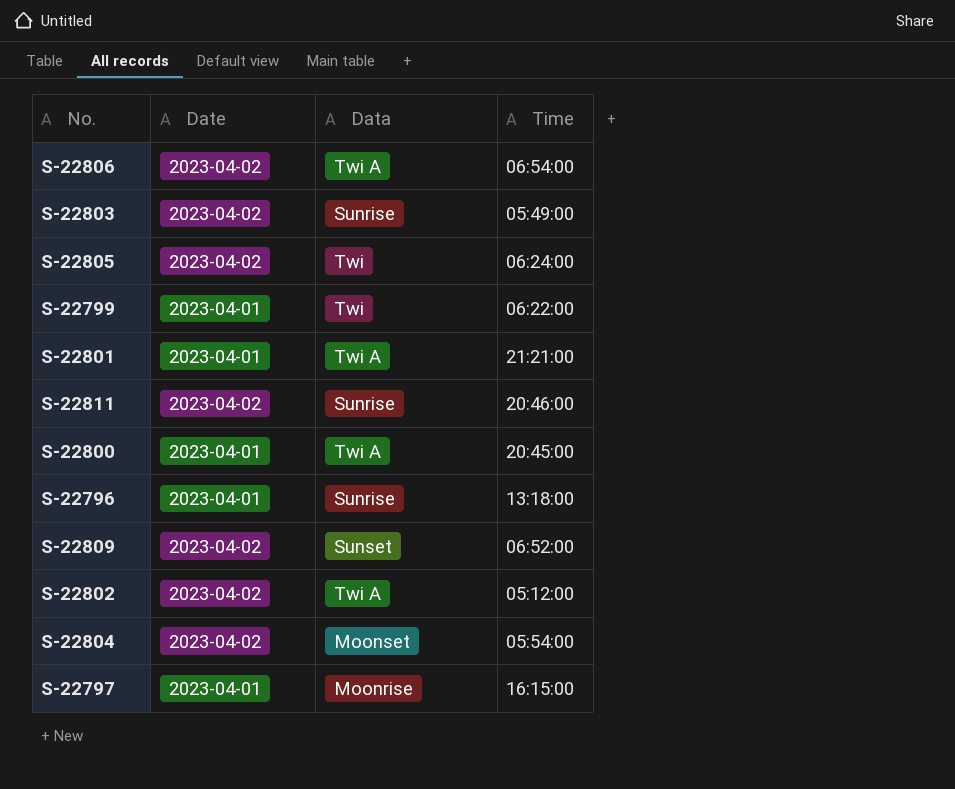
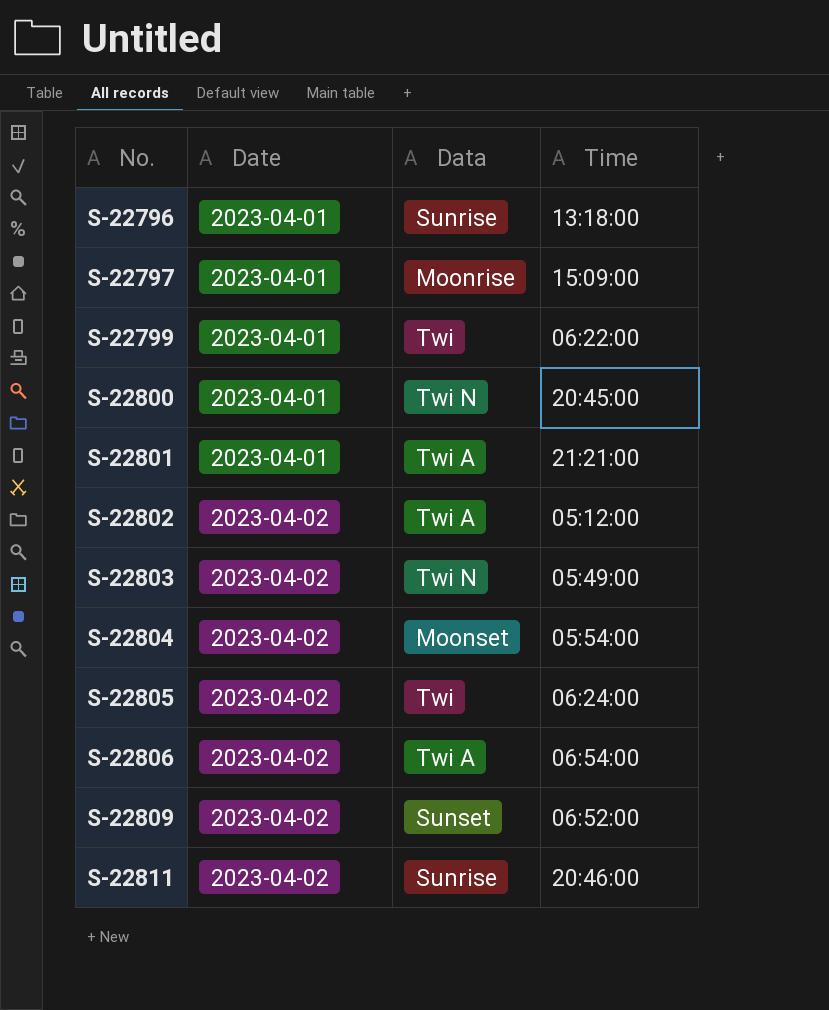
row order: none -> No. ascending
S-22797 | Time: 16:15:00 -> 15:09:00
S-22800 | Data: Twi A -> Twi N
S-22803 | Data: Sunrise -> Twi N

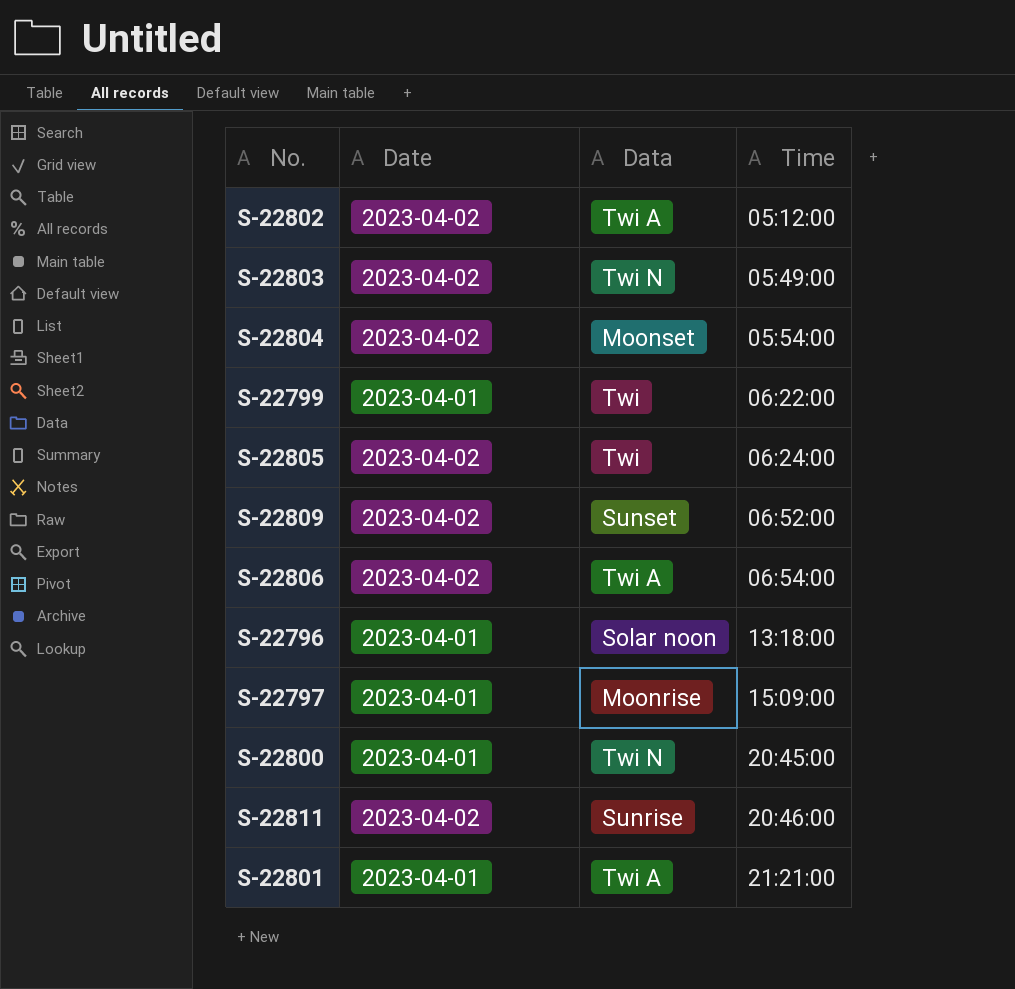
row order: No. ascending -> Time ascending
S-22796 | Data: Sunrise -> Solar noon

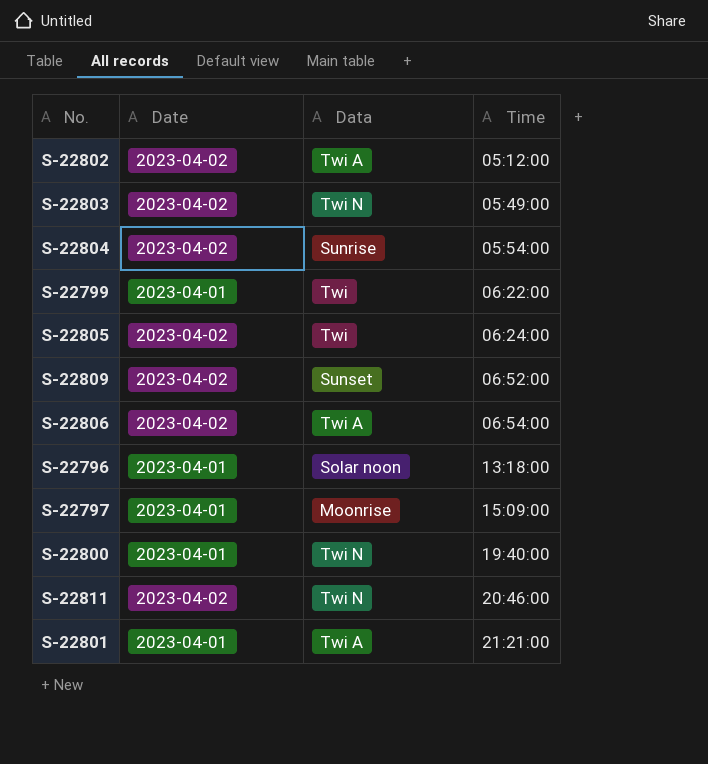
S-22804 | Data: Moonset -> Sunrise
S-22800 | Time: 20:45:00 -> 19:40:00
S-22811 | Data: Sunrise -> Twi N

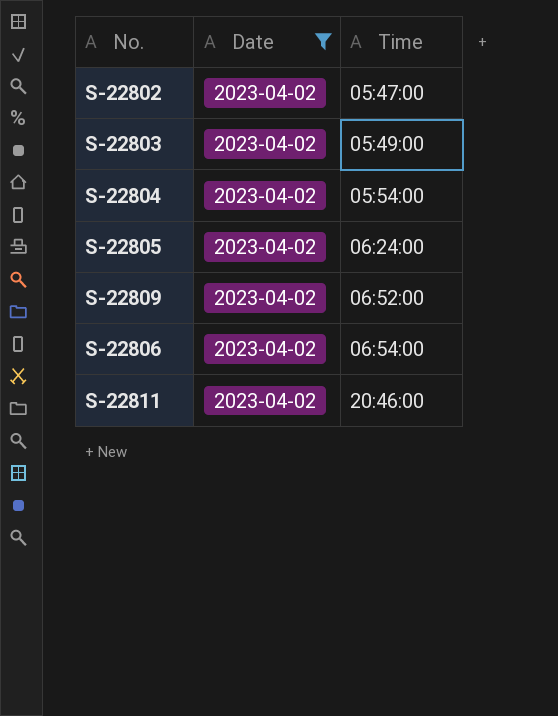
filter: none -> Date = 2023-04-02
column Data | position: 3 -> none
S-22802 | Time: 05:12:00 -> 05:47:00

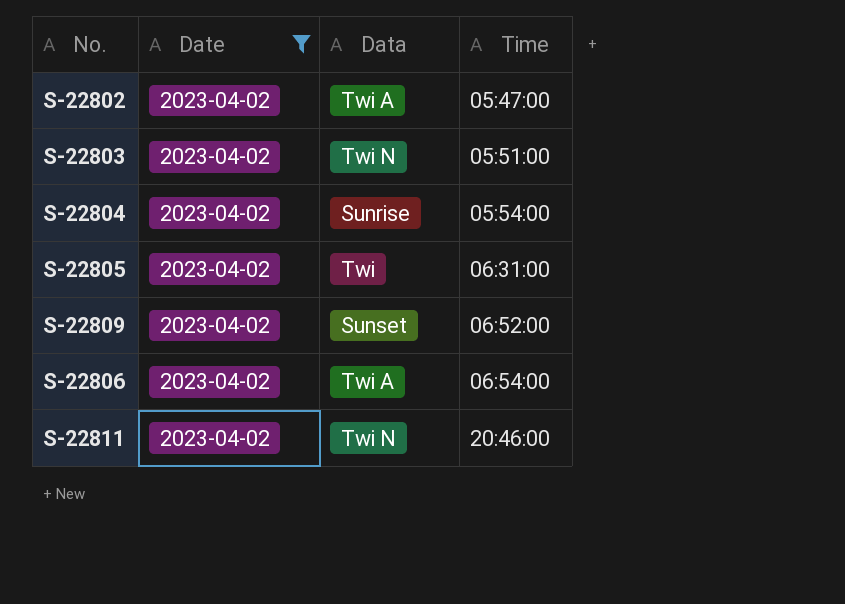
column Data | position: none -> 3
S-22803 | Time: 05:49:00 -> 05:51:00
S-22805 | Time: 06:24:00 -> 06:31:00

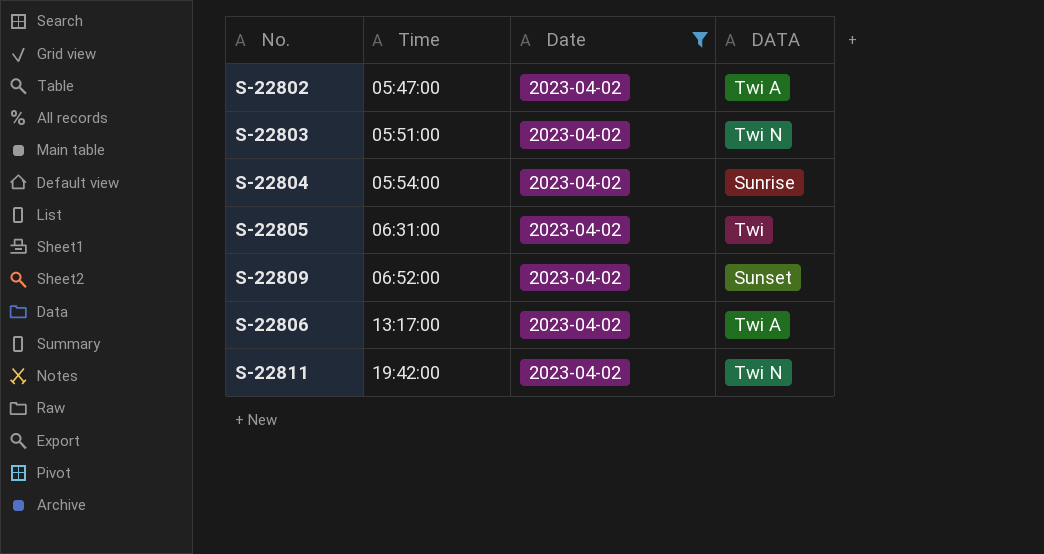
column Time | position: 4 -> 2
column name: Data -> DATA
S-22806 | Time: 06:54:00 -> 13:17:00
S-22811 | Time: 20:46:00 -> 19:42:00

